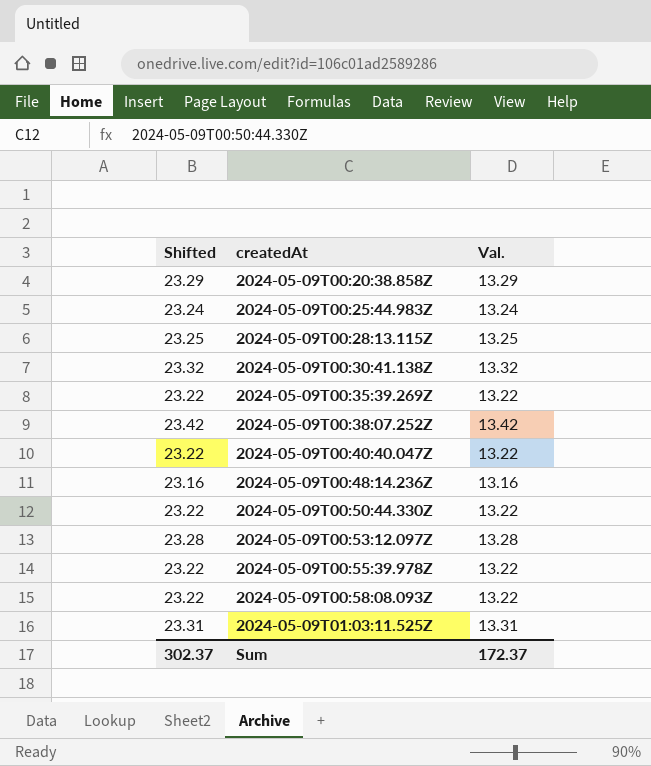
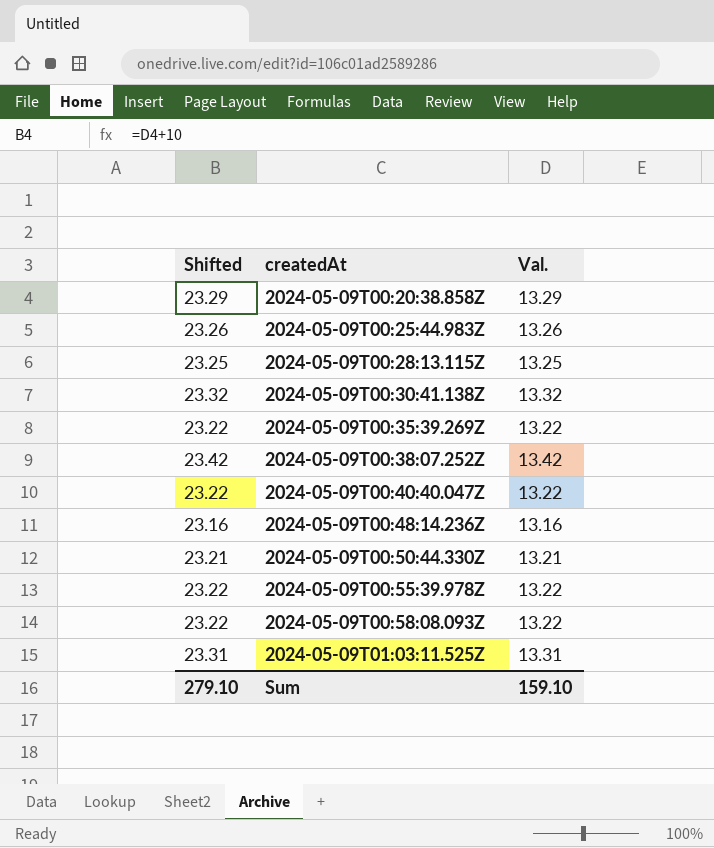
row 2024-05-09T00:53:12.097Z: 23.28 | 13.28 -> none
2024-05-09T00:25:44.983Z | Shifted: 23.24 -> 23.26
2024-05-09T00:25:44.983Z | Val.: 13.24 -> 13.26
2024-05-09T00:50:44.330Z | Shifted: 23.22 -> 23.21
2024-05-09T00:50:44.330Z | Val.: 13.22 -> 13.21
Sum | Shifted: 302.37 -> 279.10
Sum | Val.: 172.37 -> 159.10

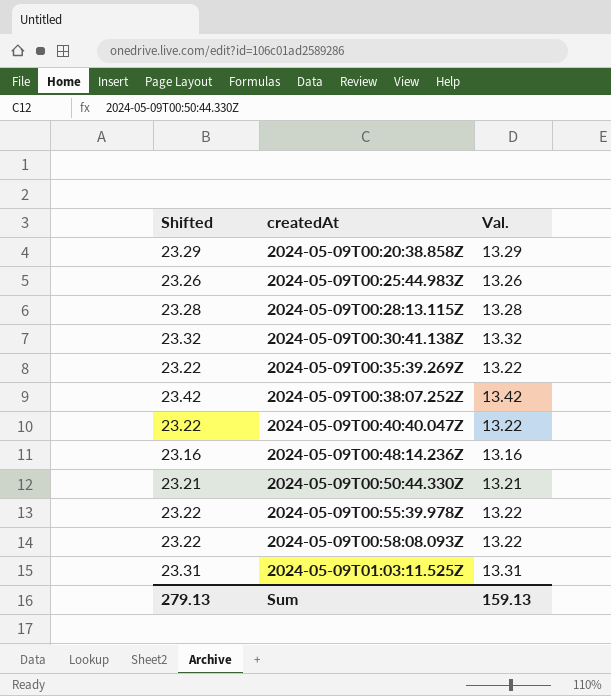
2024-05-09T00:28:13.115Z | Shifted: 23.25 -> 23.28
2024-05-09T00:28:13.115Z | Val.: 13.25 -> 13.28
Sum | Shifted: 279.10 -> 279.13
Sum | Val.: 159.10 -> 159.13

